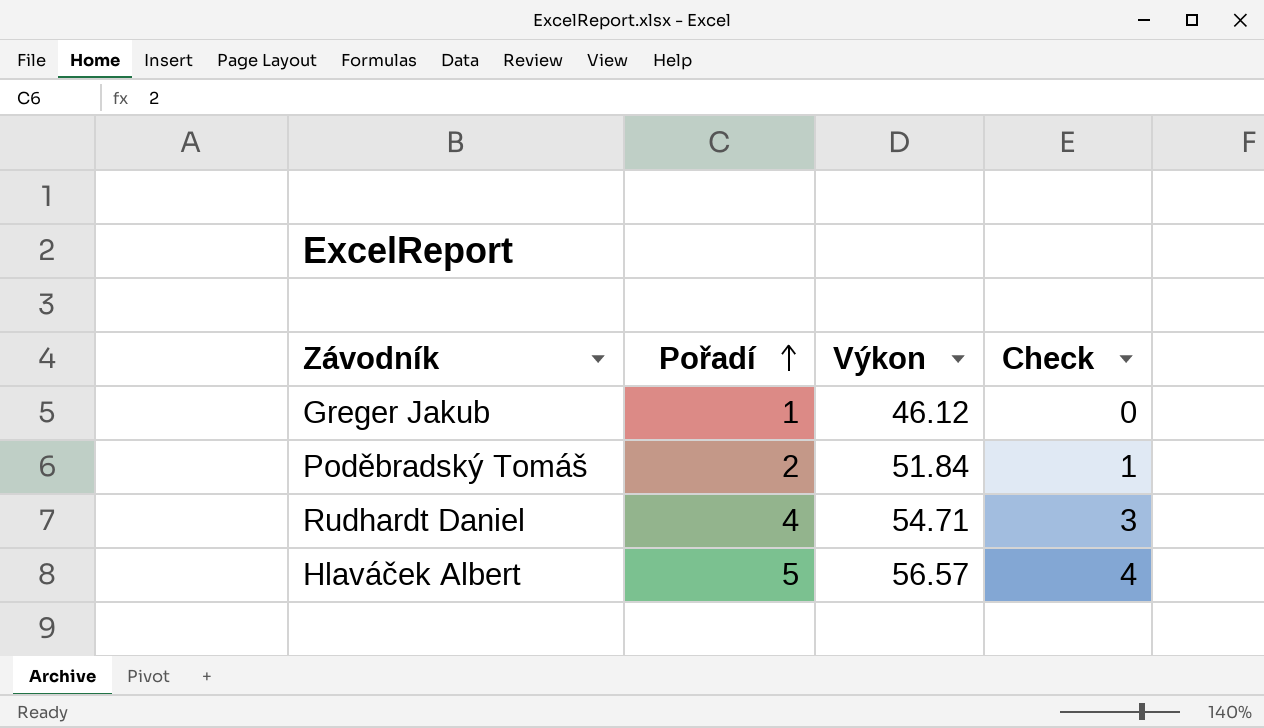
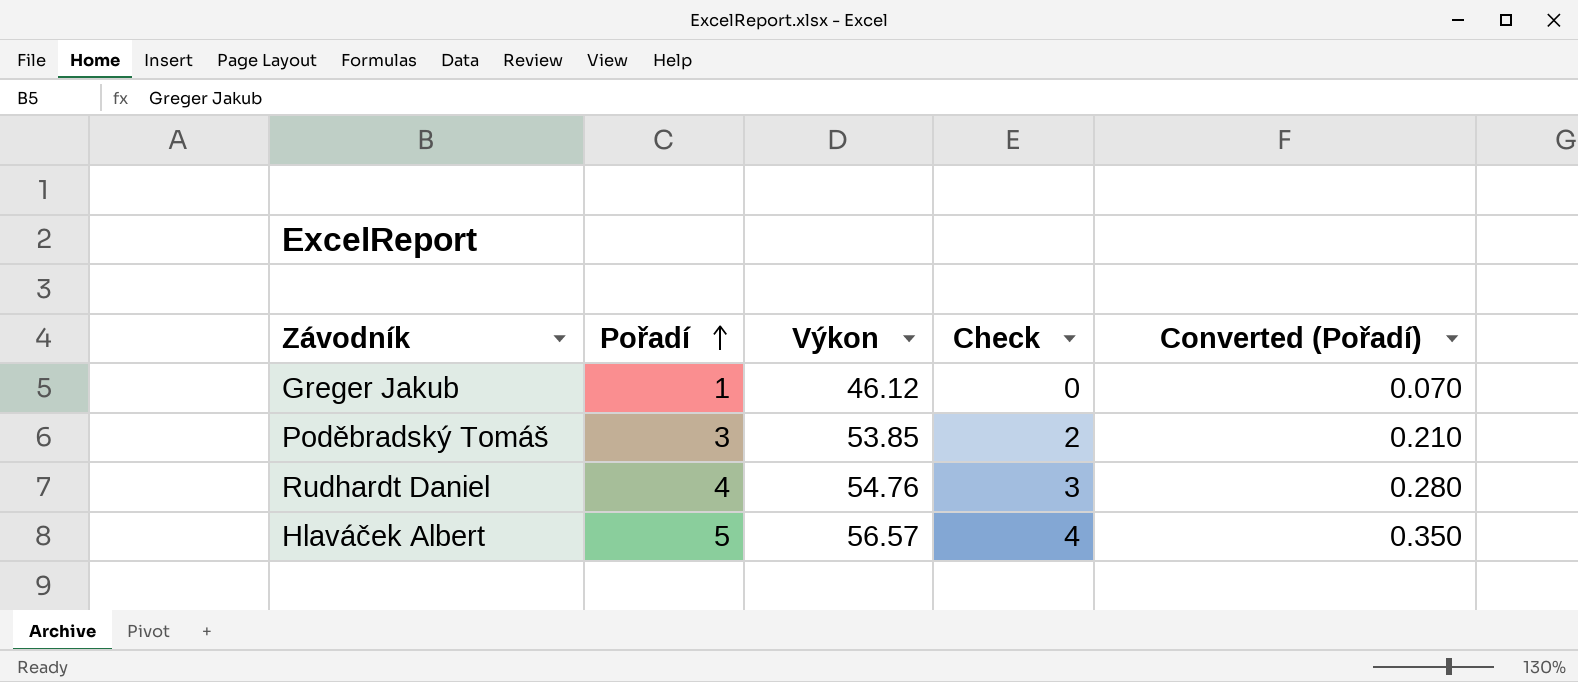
column Converted (Pořadí) | formula: none -> [Pořadí] * 0.07
Poděbradský Tomáš | Pořadí: 2 -> 3
Poděbradský Tomáš | Výkon: 51.84 -> 53.85
Poděbradský Tomáš | Check: 1 -> 2
Rudhardt Daniel | Výkon: 54.71 -> 54.76

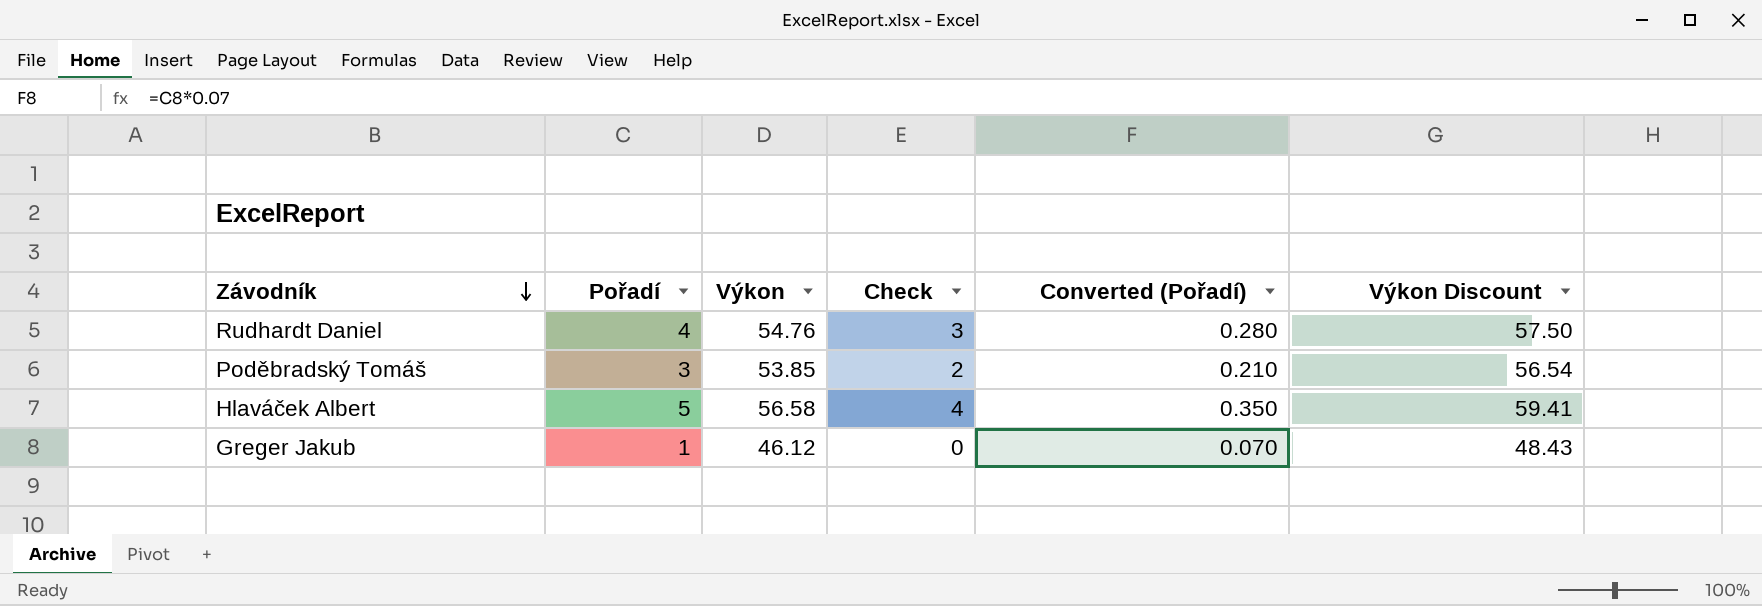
row order: Pořadí ascending -> Závodník descending
column Výkon Discount | formula: none -> [Výkon] * 1.05
Hlaváček Albert | Výkon: 56.57 -> 56.58

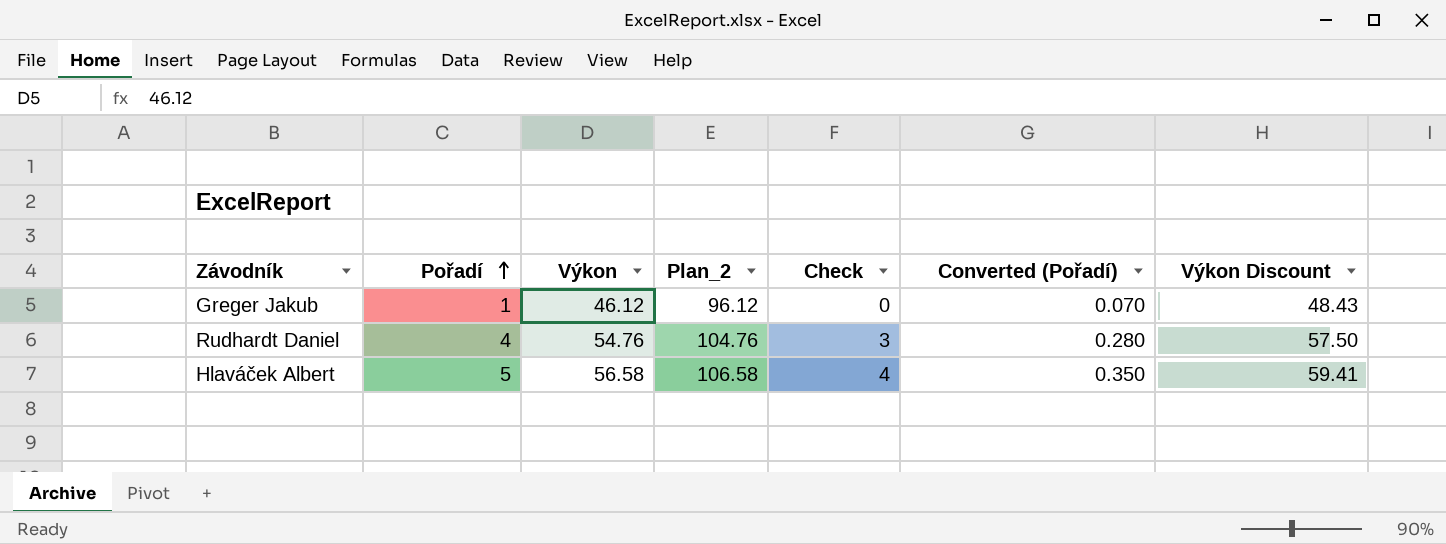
row order: Závodník descending -> Pořadí ascending
column Plan_2 | formula: none -> [Výkon] + 50
row Poděbradský Tomáš: 3 | 53.85 | 2 | 0.210 | 56.54 -> none

